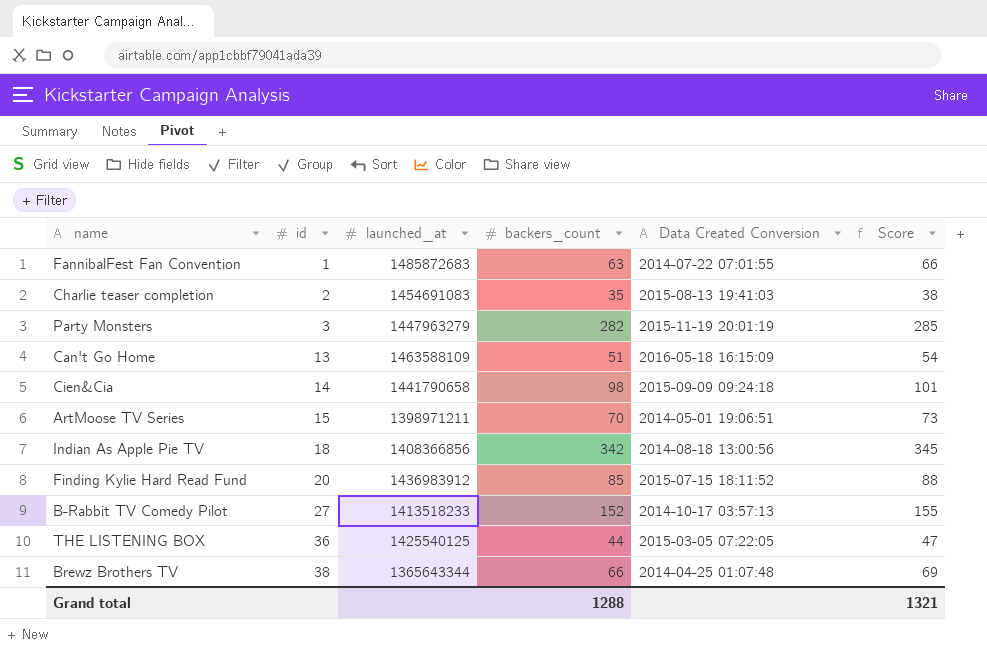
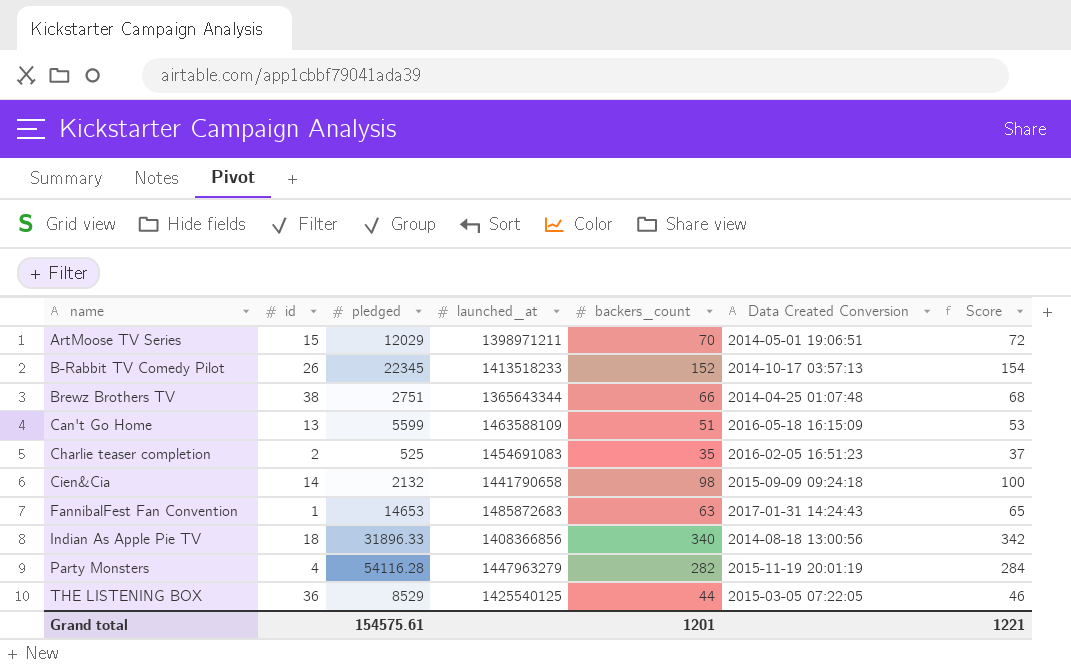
row order: id ascending -> name ascending
column pledged | position: none -> 3
column Score | formula: [backers_count] + 3 -> [backers_count] + 2
row Finding Kylie Hard Read Fund: 20 | 1436983912 | 85 | 2015-07-15 18:11:52 | 88 -> none
B-Rabbit TV Comedy Pilot | id: 27 -> 26
Charlie teaser completion | Data Created Conversion: 2015-08-13 19:41:03 -> 2016-02-05 16:51:23
FannibalFest Fan Convention | Data Created Conversion: 2014-07-22 07:01:55 -> 2017-01-31 14:24:43
Indian As Apple Pie TV | backers_count: 342 -> 340
Party Monsters | id: 3 -> 4
Grand total | backers_count: 1288 -> 1201
Grand total | Score: 1321 -> 1221

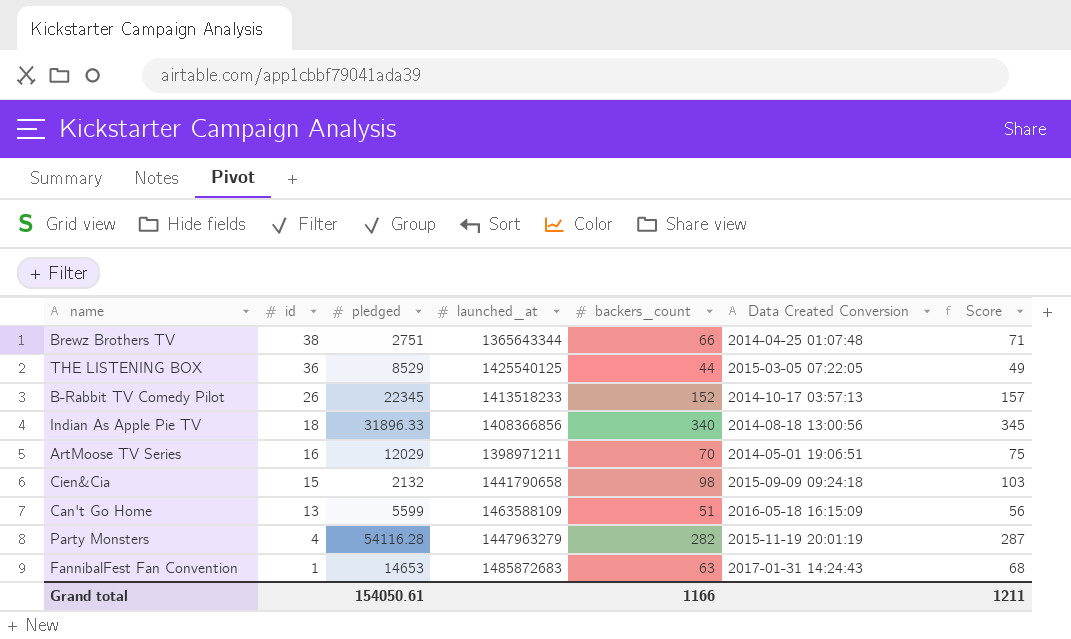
row order: name ascending -> id descending
column Score | formula: [backers_count] + 2 -> [backers_count] + 5
row Charlie teaser completion: 2 | 525 | 1454691083 | 35 | 2016-02-05 16:51:23 | 37 -> none
ArtMoose TV Series | id: 15 -> 16
Cien&Cia | id: 14 -> 15
Grand total | pledged: 154575.61 -> 154050.61
Grand total | backers_count: 1201 -> 1166
Grand total | Score: 1221 -> 1211

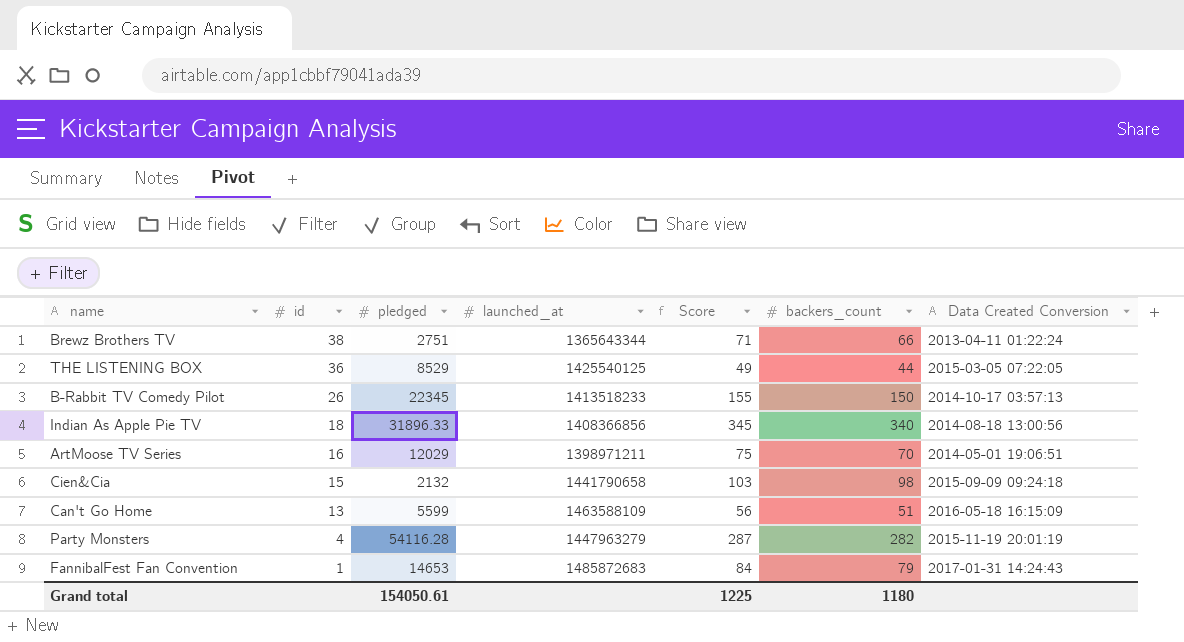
column Score | position: 7 -> 5
Brewz Brothers TV | Data Created Conversion: 2014-04-25 01:07:48 -> 2013-04-11 01:22:24
B-Rabbit TV Comedy Pilot | Score: 157 -> 155
B-Rabbit TV Comedy Pilot | backers_count: 152 -> 150
FannibalFest Fan Convention | Score: 68 -> 84
FannibalFest Fan Convention | backers_count: 63 -> 79
Grand total | Score: 1211 -> 1225
Grand total | backers_count: 1166 -> 1180

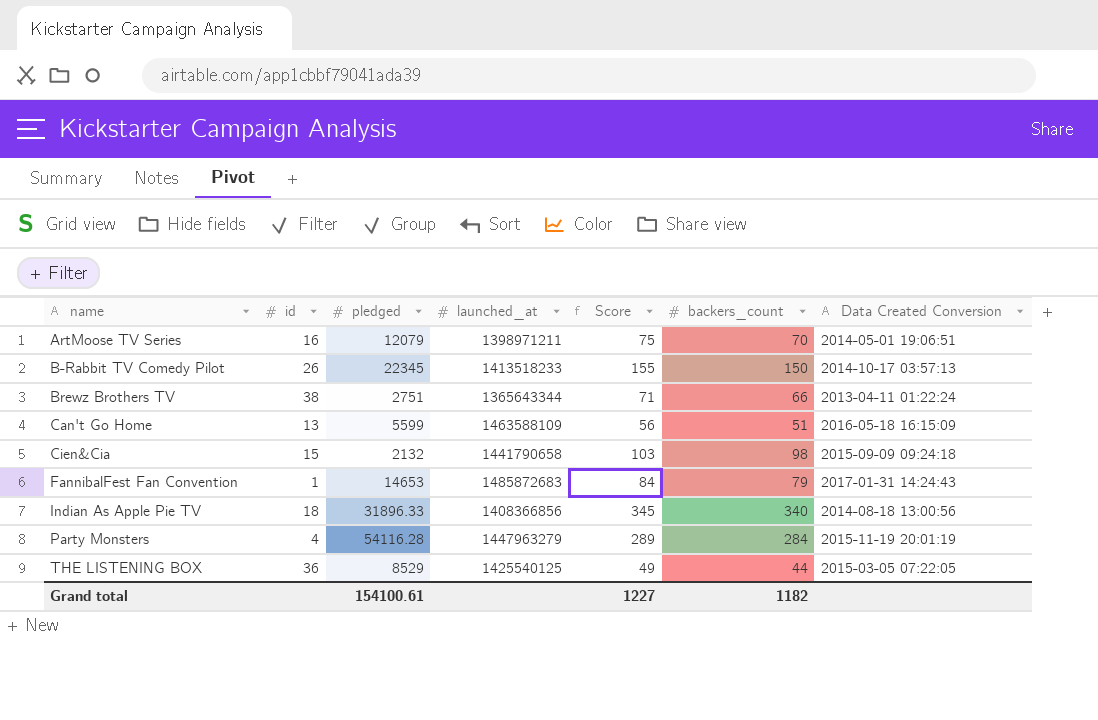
row order: id descending -> name ascending
ArtMoose TV Series | pledged: 12029 -> 12079
Party Monsters | Score: 287 -> 289
Party Monsters | backers_count: 282 -> 284
Grand total | pledged: 154050.61 -> 154100.61
Grand total | Score: 1225 -> 1227
Grand total | backers_count: 1180 -> 1182

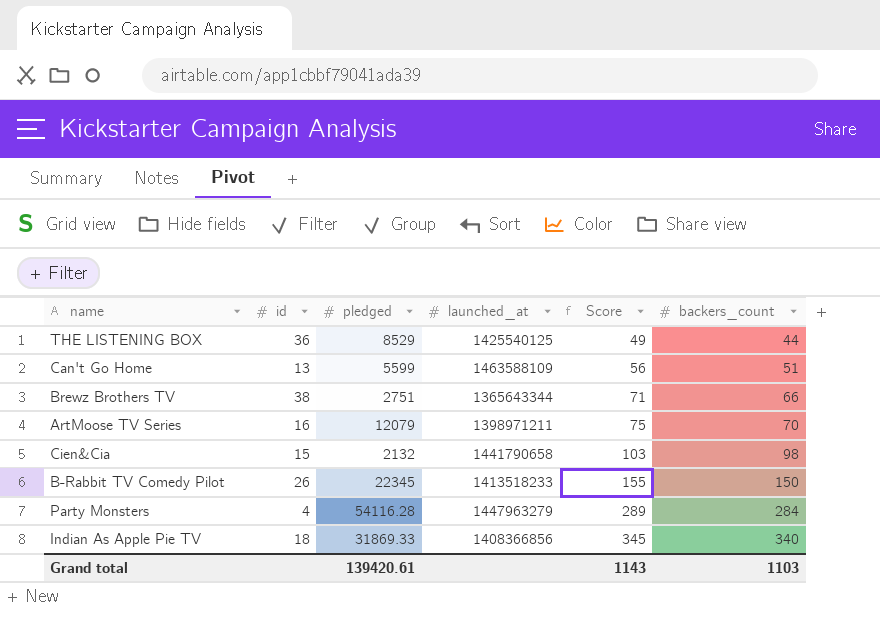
row order: name ascending -> Score ascending
column Data Created Conversion | position: 7 -> none
row FannibalFest Fan Convention: 1 | 14653 | 1485872683 | 84 | 79 | 2017-01-31 14:24:43 -> none
Indian As Apple Pie TV | pledged: 31896.33 -> 31869.33
Grand total | pledged: 154100.61 -> 139420.61
Grand total | Score: 1227 -> 1143
Grand total | backers_count: 1182 -> 1103

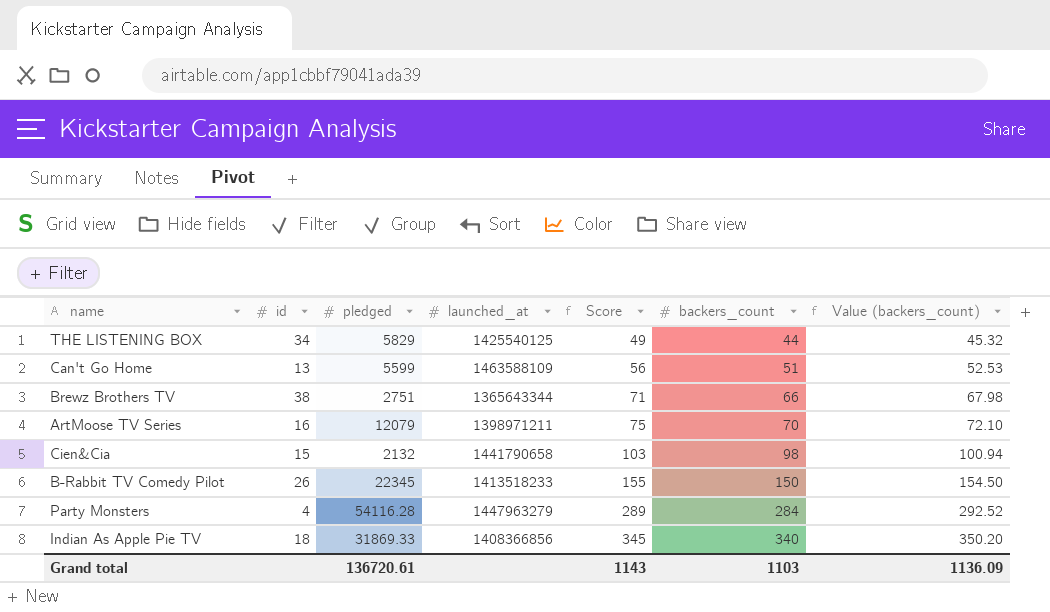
column Value (backers_count) | formula: none -> [backers_count] * 1.03
THE LISTENING BOX | id: 36 -> 34
THE LISTENING BOX | pledged: 8529 -> 5829
Grand total | pledged: 139420.61 -> 136720.61

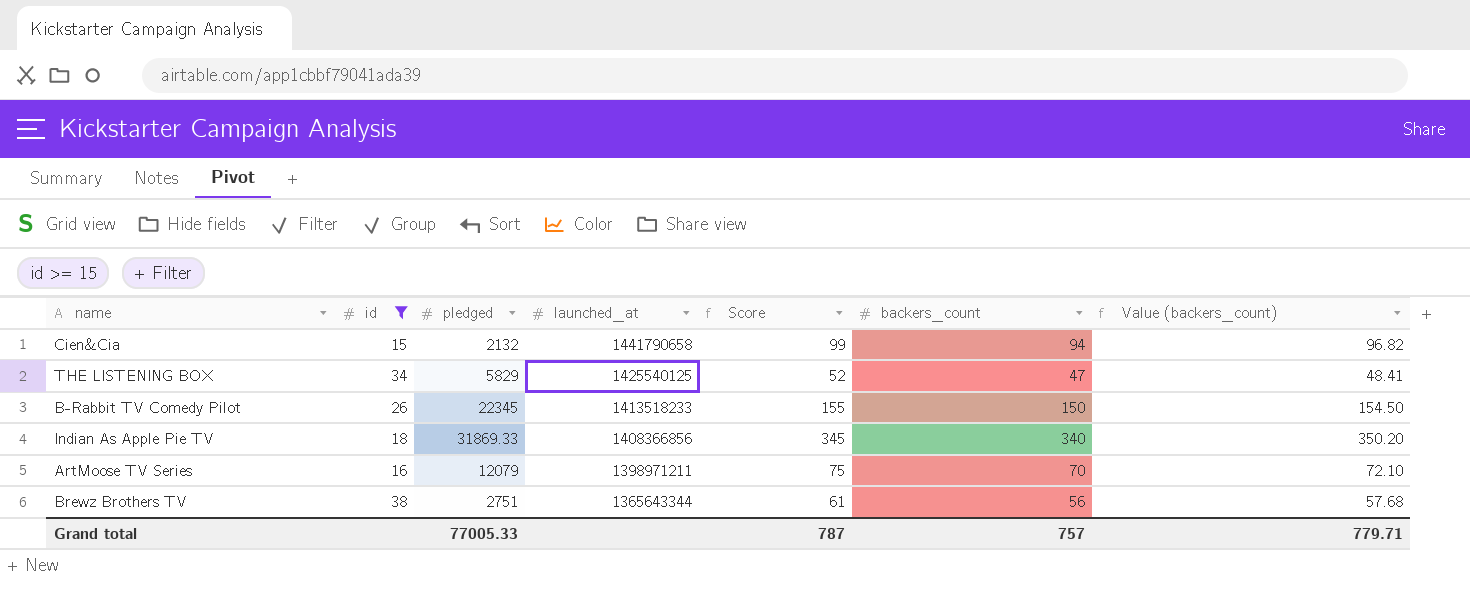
filter: none -> id >= 15
row order: Score ascending -> launched_at descending
Cien&Cia | Score: 103 -> 99
Cien&Cia | backers_count: 98 -> 94
Cien&Cia | Value (backers_count): 100.94 -> 96.82
THE LISTENING BOX | Score: 49 -> 52
THE LISTENING BOX | backers_count: 44 -> 47
THE LISTENING BOX | Value (backers_count): 45.32 -> 48.41
Brewz Brothers TV | Score: 71 -> 61
Brewz Brothers TV | backers_count: 66 -> 56
Brewz Brothers TV | Value (backers_count): 67.98 -> 57.68
Grand total | pledged: 136720.61 -> 77005.33
Grand total | Score: 1143 -> 787
Grand total | backers_count: 1103 -> 757
Grand total | Value (backers_count): 1136.09 -> 779.71

